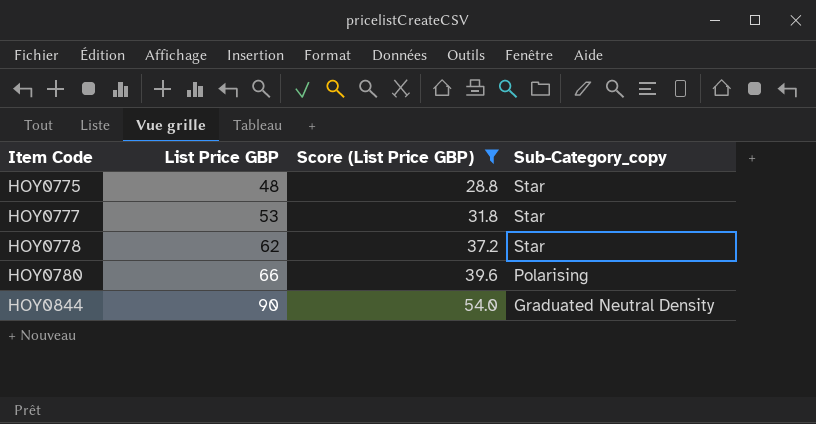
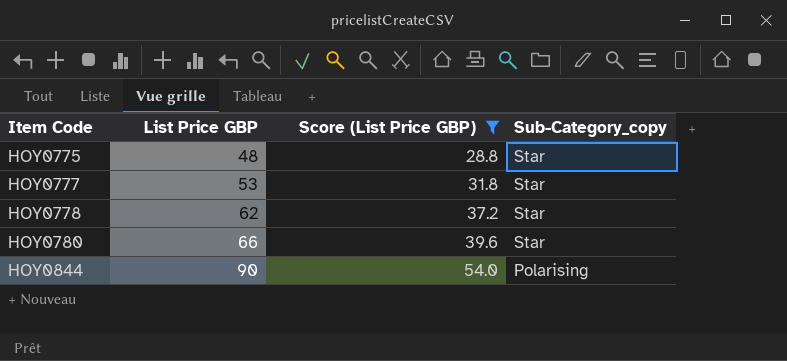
HOY0780 | Sub-Category_copy: Polarising -> Star
HOY0844 | Sub-Category_copy: Graduated Neutral Density -> Polarising

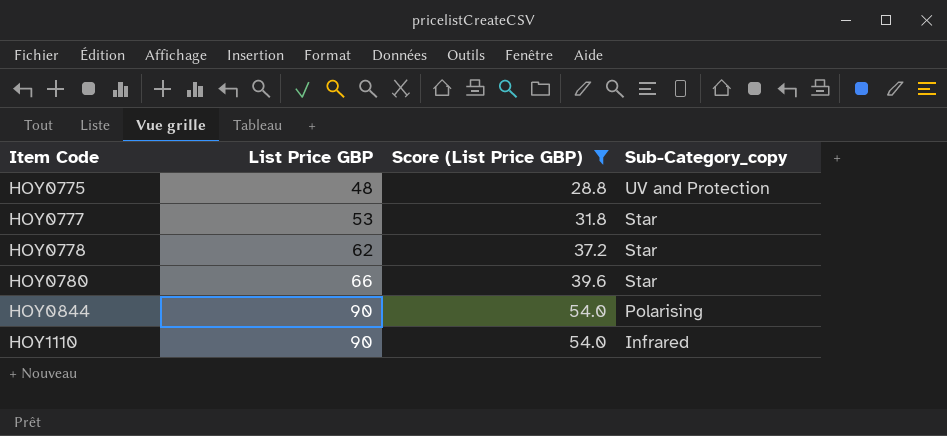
HOY0775 | Sub-Category_copy: Star -> UV and Protection
row HOY1110: none -> 90 | 54.0 | Infrared

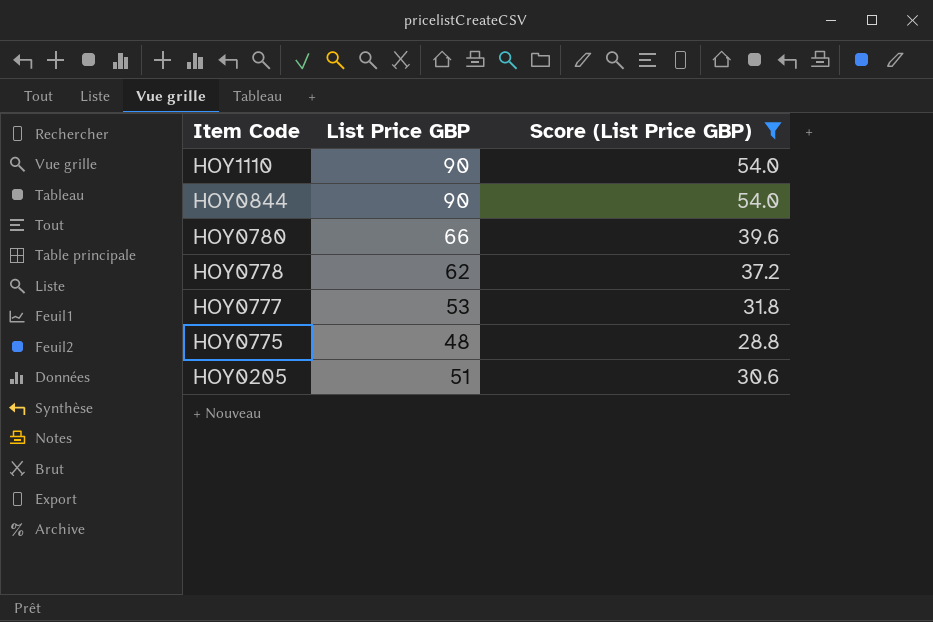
row order: Item Code ascending -> Item Code descending
column Sub-Category_copy | position: 4 -> none
row HOY0205: none -> 51 | 30.6

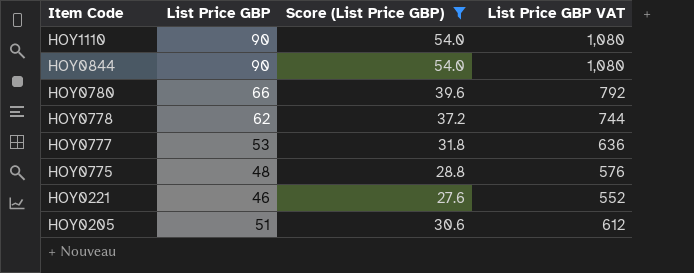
column List Price GBP VAT | formula: none -> [List Price GBP] * 12
row HOY0221: none -> 46 | 27.6 | 552

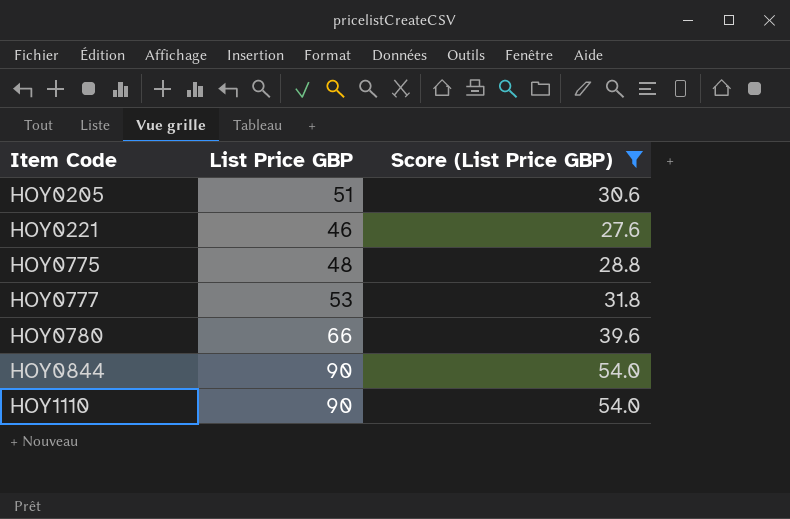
row order: Item Code descending -> Item Code ascending
column List Price GBP VAT | formula: [List Price GBP] * 12 -> none
row HOY0778: 62 | 37.2 | 744 -> none

